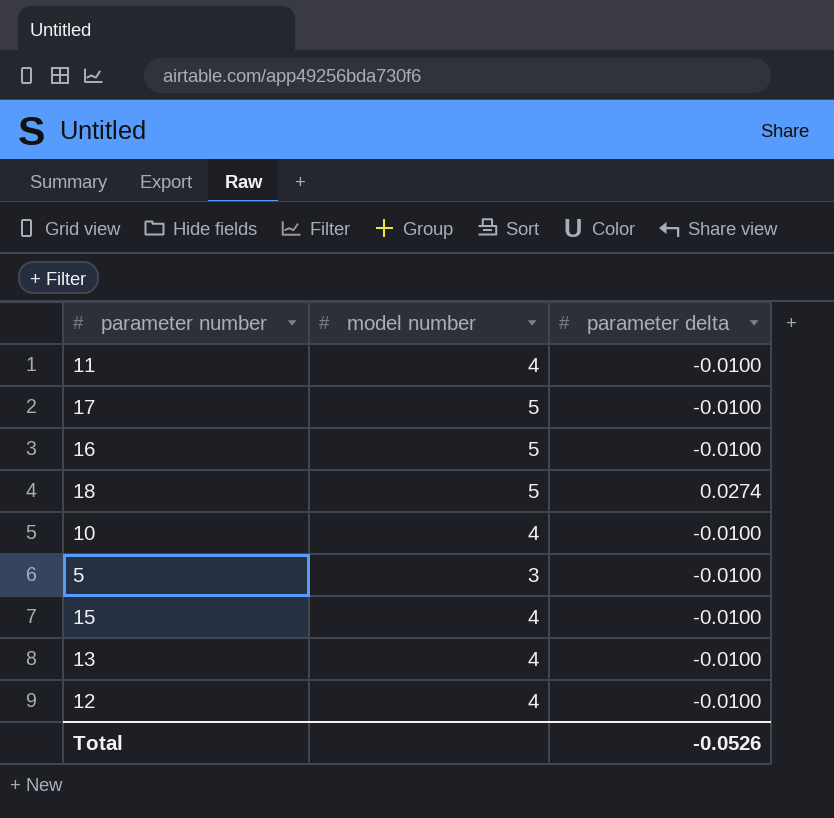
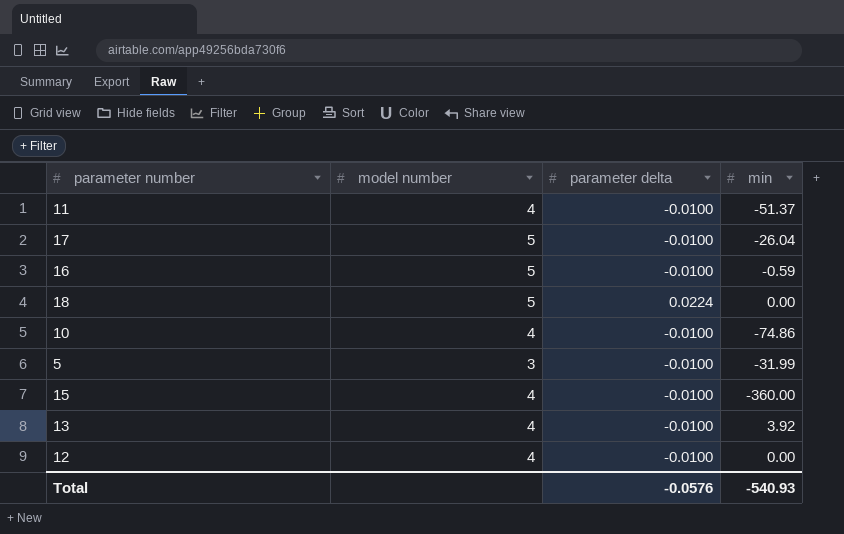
column min | position: none -> 4
18 | parameter delta: 0.0274 -> 0.0224
Total | parameter delta: -0.0526 -> -0.0576

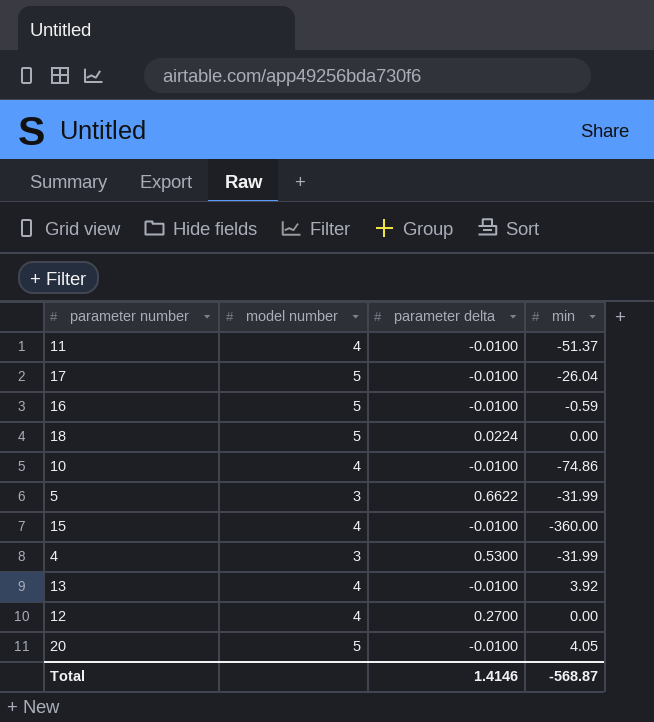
5 | parameter delta: -0.0100 -> 0.6622
row 4: none -> 3 | 0.5300 | -31.99
12 | parameter delta: -0.0100 -> 0.2700
row 20: none -> 5 | -0.0100 | 4.05
Total | parameter delta: -0.0576 -> 1.4146
Total | min: -540.93 -> -568.87

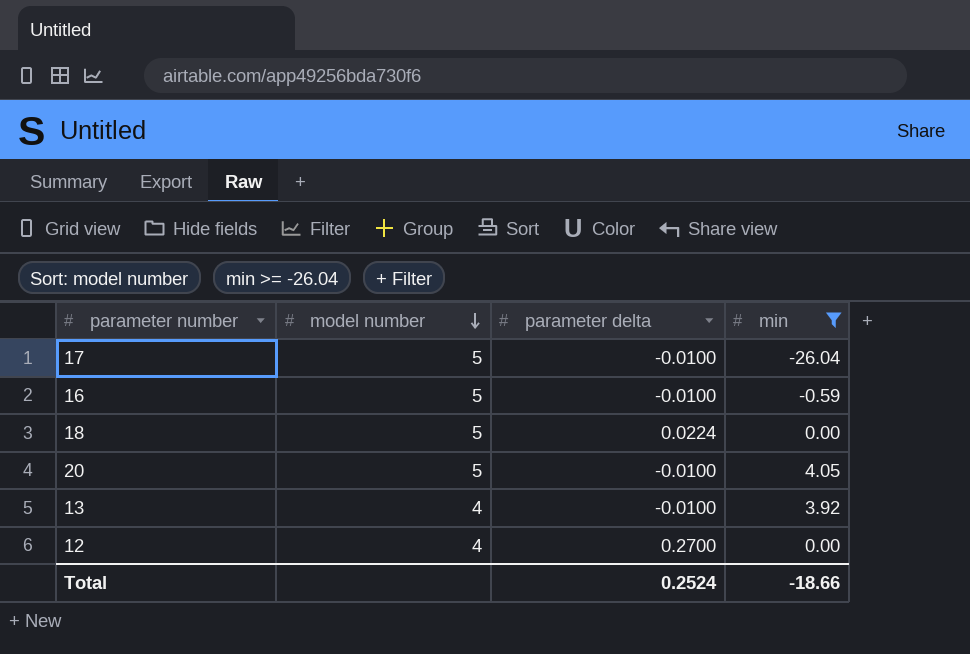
filter: none -> min >= -26.04
row order: none -> model number descending
Total | parameter delta: 1.4146 -> 0.2524
Total | min: -568.87 -> -18.66

